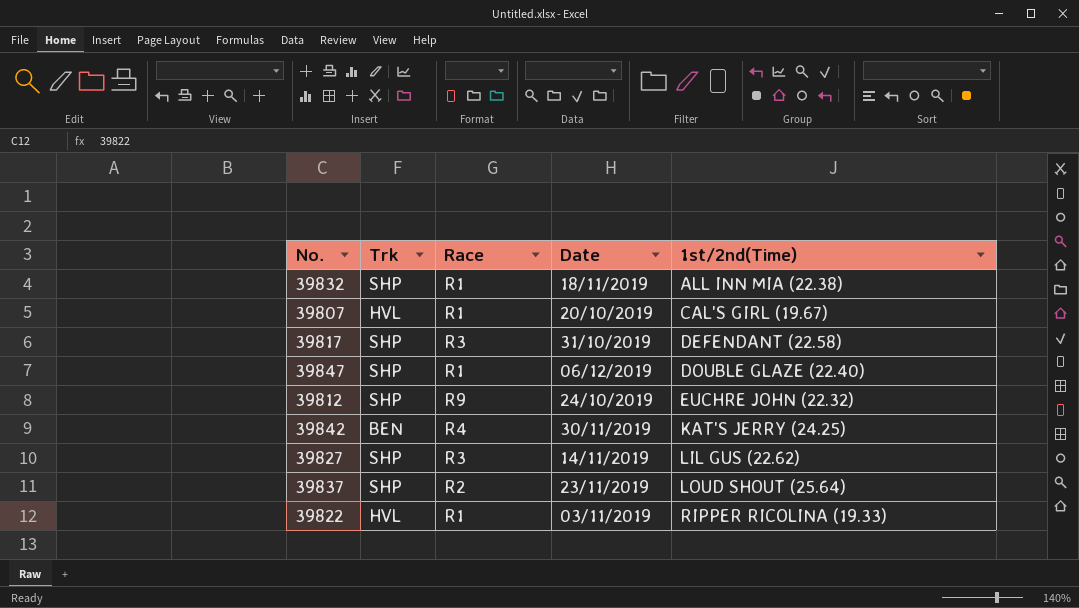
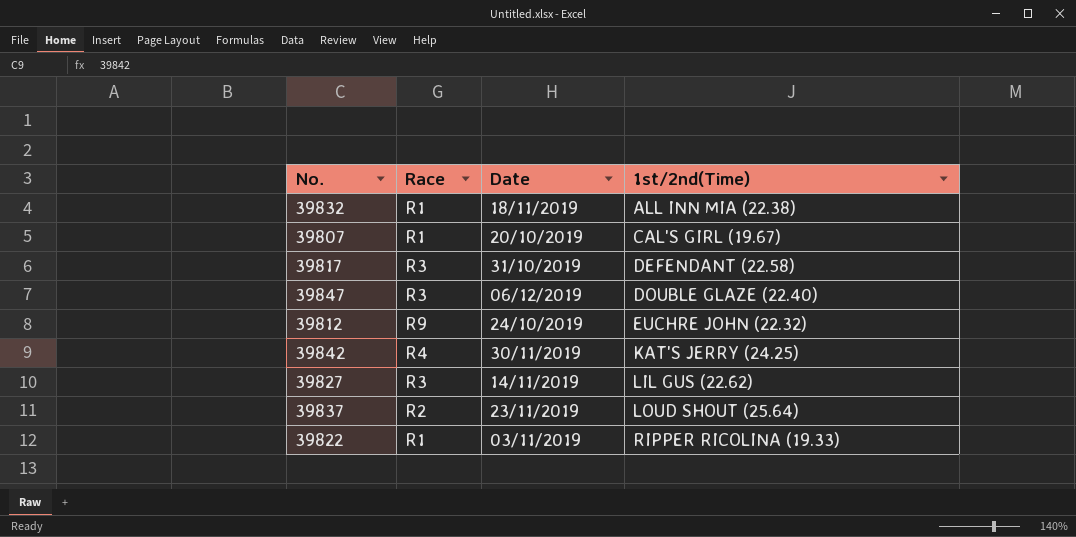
column Trk | position: 2 -> none
39847 | Race: R1 -> R3

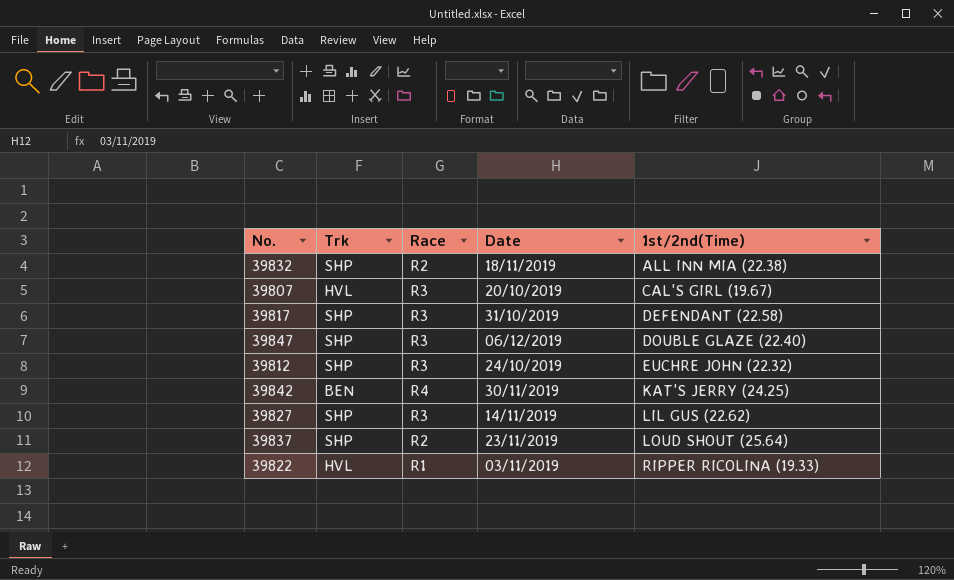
column Trk | position: none -> 2
39832 | Race: R1 -> R2
39807 | Race: R1 -> R3
39812 | Race: R9 -> R3

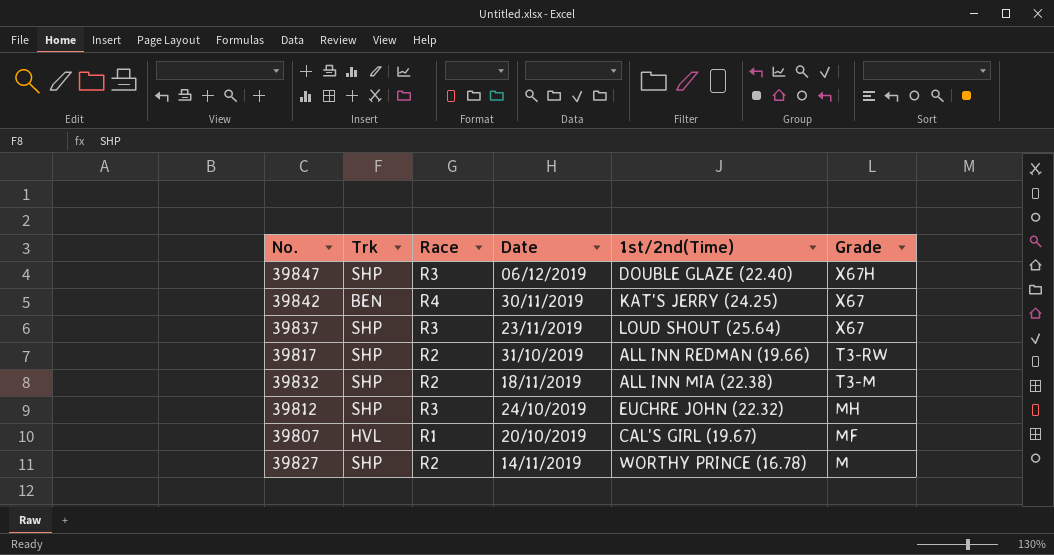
row order: 1st/2nd(Time) ascending -> Grade descending
column Grade | position: none -> 6
row 39822: HVL | R1 | 03/11/2019 | RIPPER RICOLINA (19.33) -> none
39837 | Race: R2 -> R3
39817 | Race: R3 -> R2
39817 | 1st/2nd(Time): DEFENDANT (22.58) -> ALL INN REDMAN (19.66)
39807 | Race: R3 -> R1
39827 | Race: R3 -> R2
39827 | 1st/2nd(Time): LIL GUS (22.62) -> WORTHY PRINCE (16.78)

